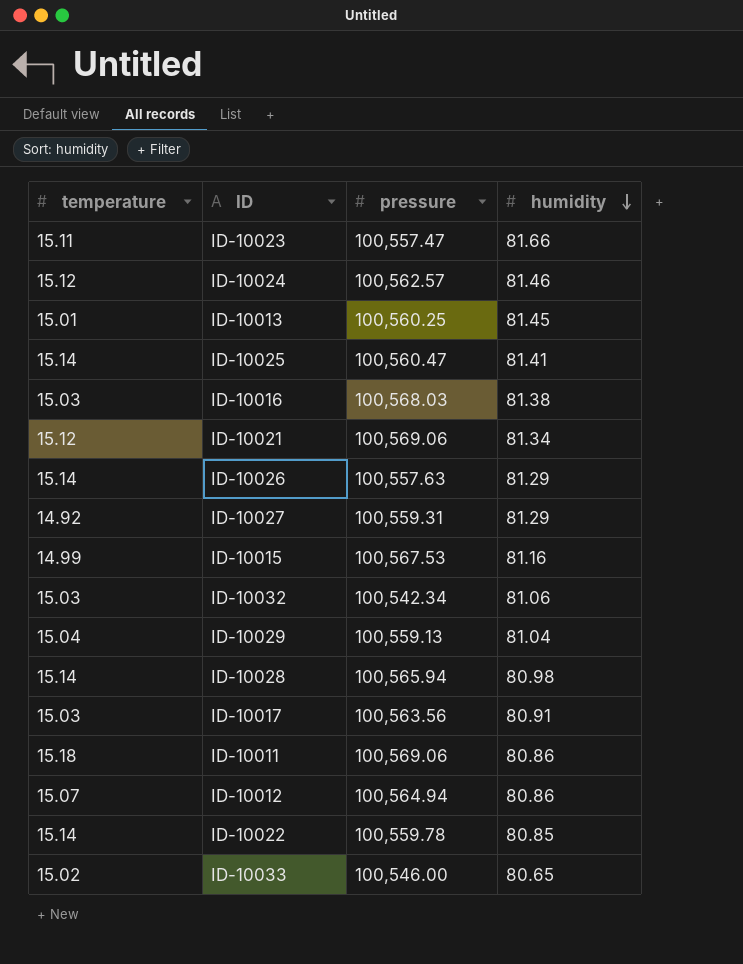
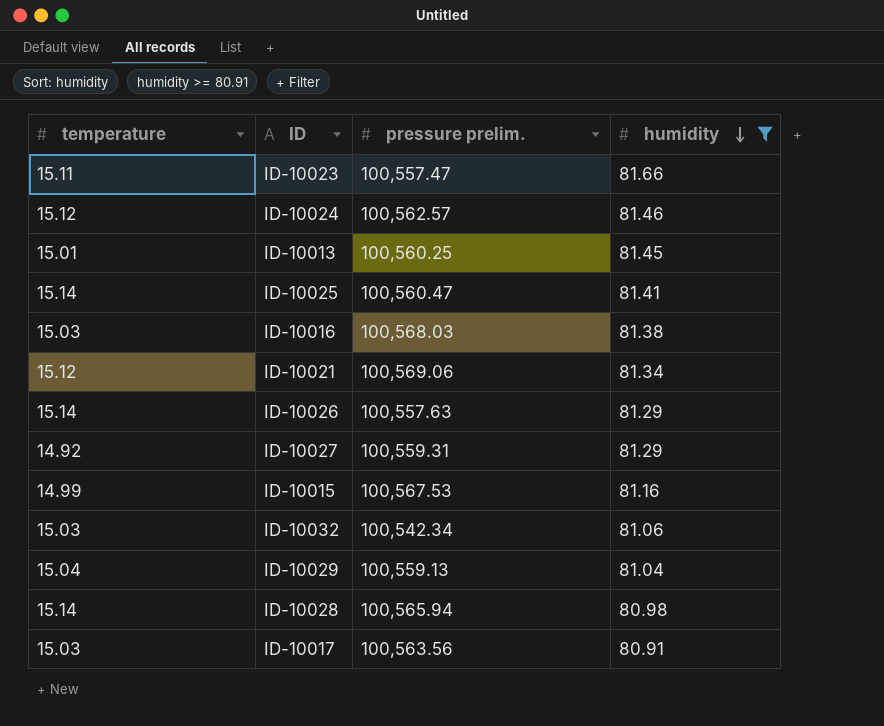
filter: none -> humidity >= 80.91
column name: pressure -> pressure prelim.

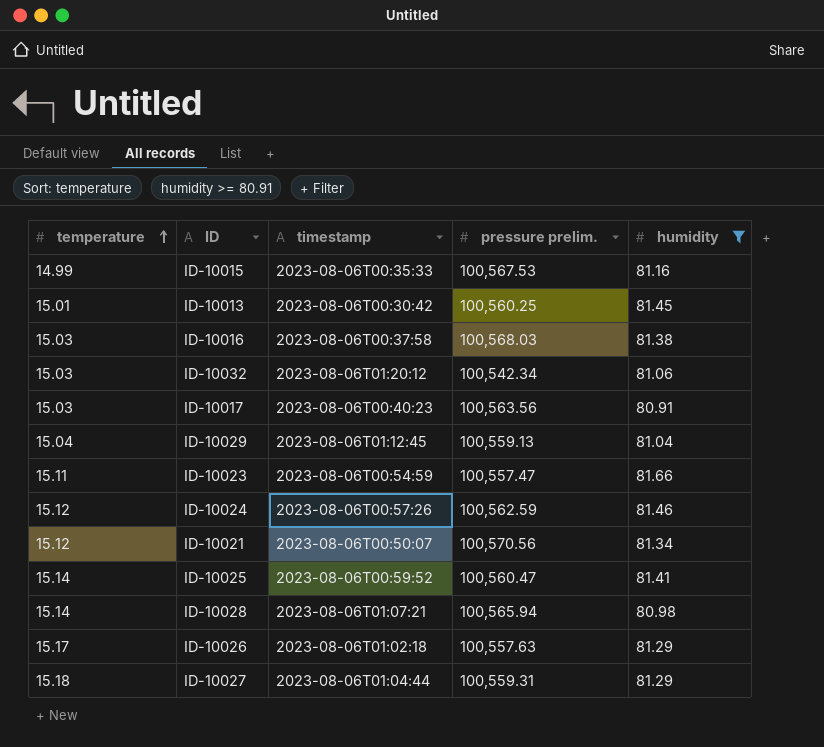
row order: humidity descending -> temperature ascending
column timestamp | position: none -> 3
ID-10024 | pressure prelim.: 100,562.57 -> 100,562.59
ID-10021 | pressure prelim.: 100,569.06 -> 100,570.56
ID-10026 | temperature: 15.14 -> 15.17
ID-10027 | temperature: 14.92 -> 15.18

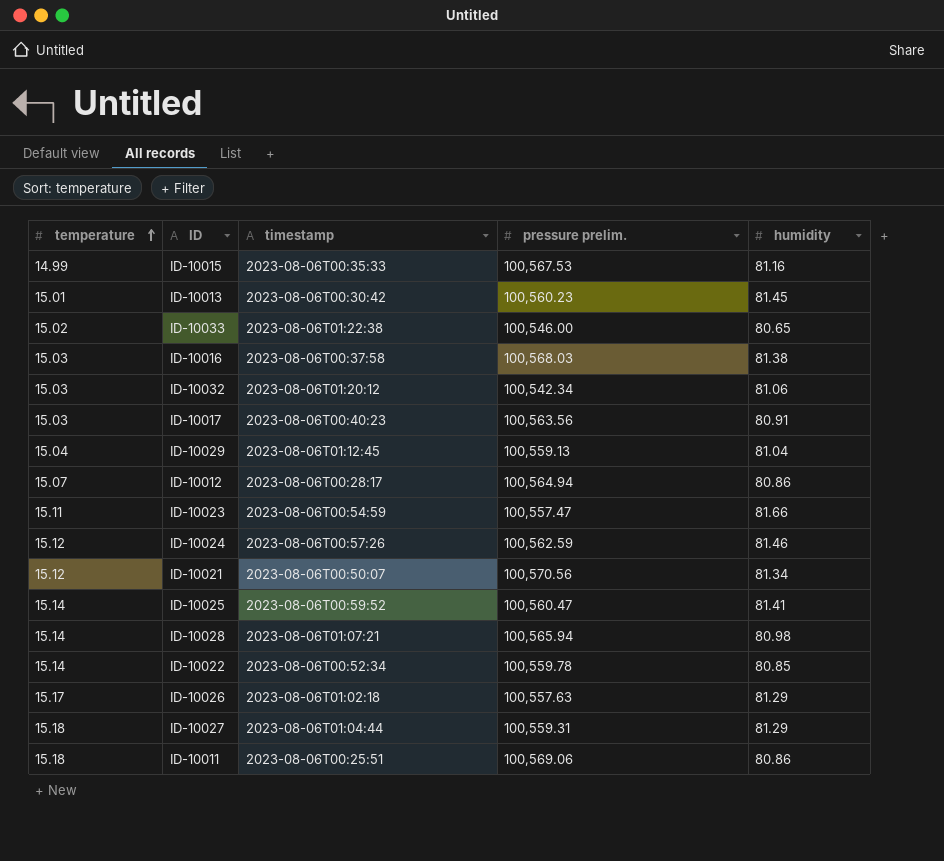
filter: humidity >= 80.91 -> none
ID-10013 | pressure prelim.: 100,560.25 -> 100,560.23

